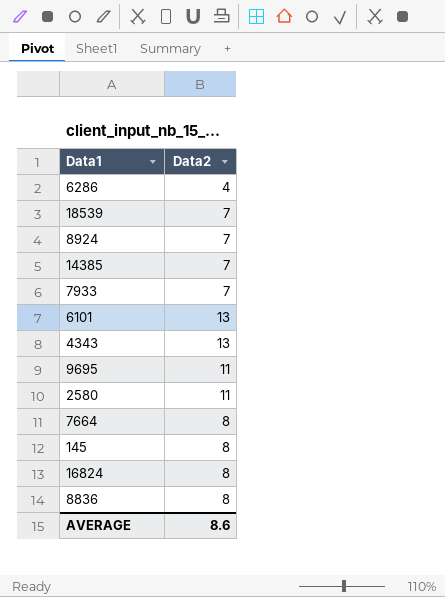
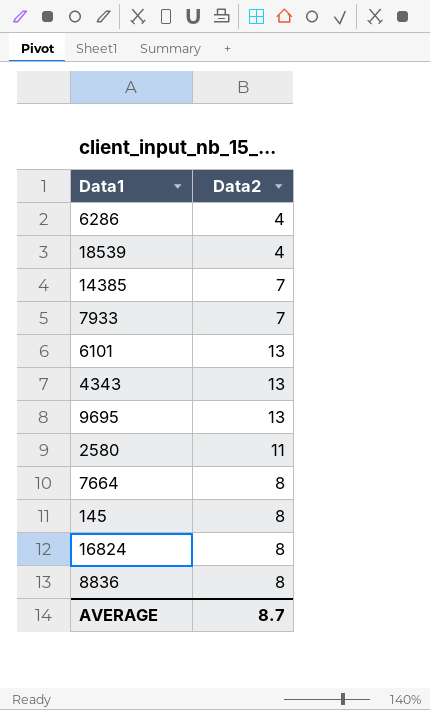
row 8924: 7 -> none
18539 | Data2: 7 -> 4
9695 | Data2: 11 -> 13
AVERAGE | Data2: 8.6 -> 8.7

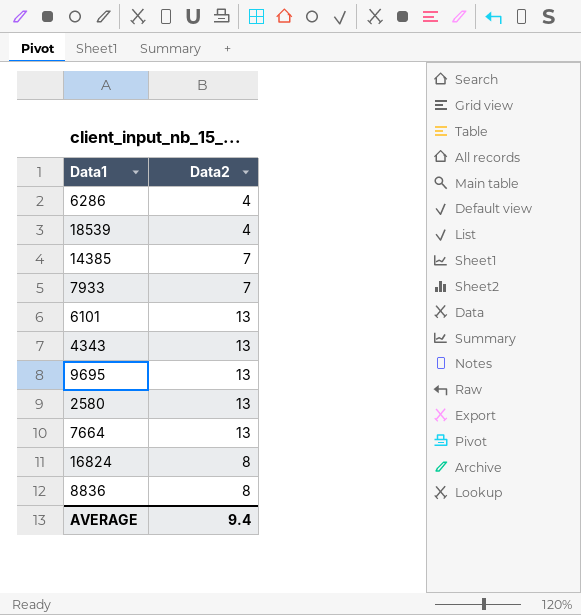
row 145: 8 -> none
2580 | Data2: 11 -> 13
7664 | Data2: 8 -> 13
AVERAGE | Data2: 8.7 -> 9.4

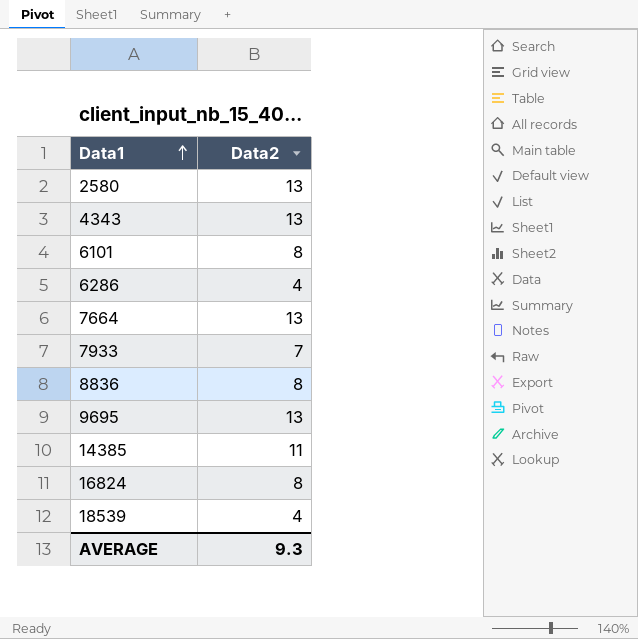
row order: none -> Data1 ascending
6101 | Data2: 13 -> 8
14385 | Data2: 7 -> 11
AVERAGE | Data2: 9.4 -> 9.3

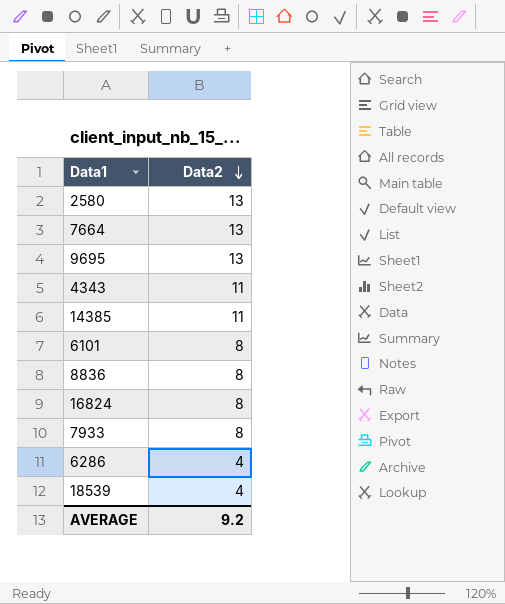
row order: Data1 ascending -> Data2 descending
4343 | Data2: 13 -> 11
7933 | Data2: 7 -> 8
AVERAGE | Data2: 9.3 -> 9.2

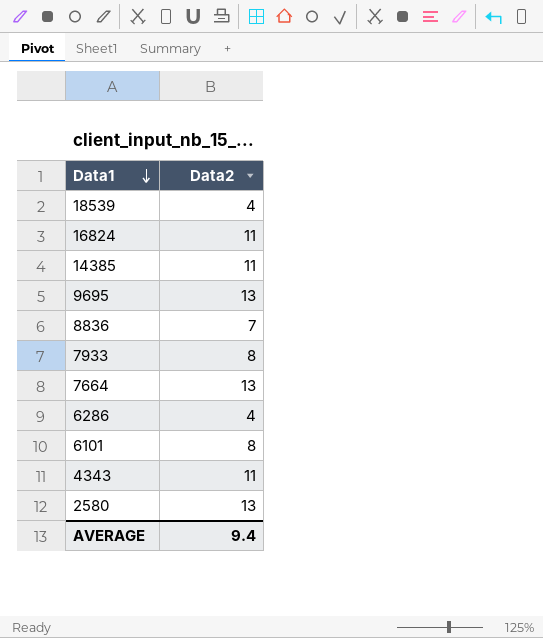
row order: Data2 descending -> Data1 descending
16824 | Data2: 8 -> 11
8836 | Data2: 8 -> 7
AVERAGE | Data2: 9.2 -> 9.4

